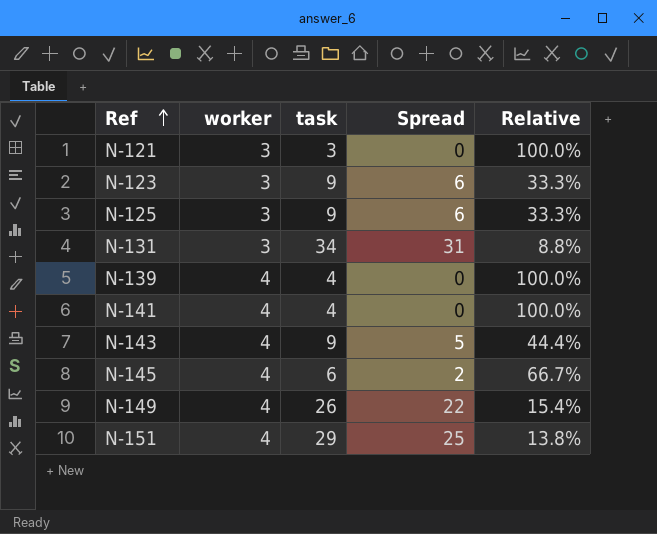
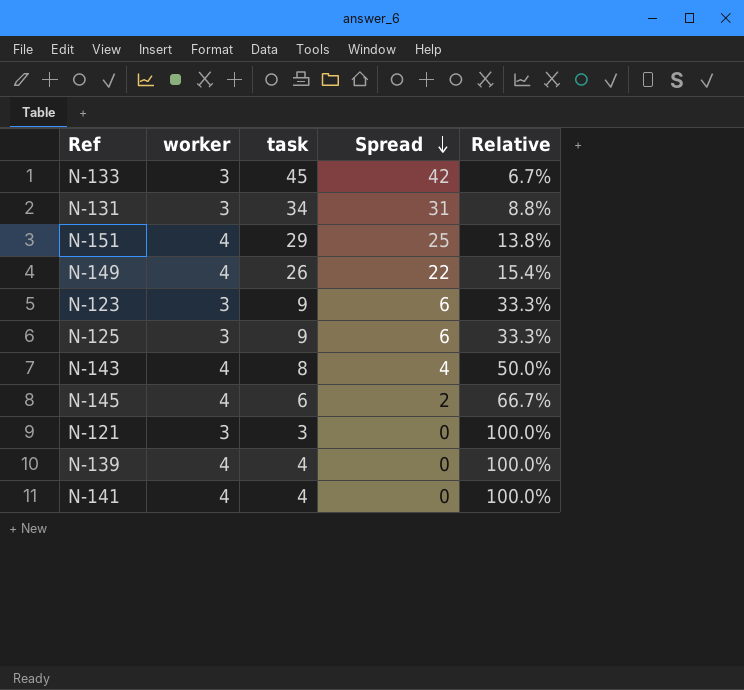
row order: Ref ascending -> Spread descending
row N-133: none -> 3 | 45 | 42 | 6.7%
N-143 | task: 9 -> 8
N-143 | Spread: 5 -> 4
N-143 | Relative: 44.4% -> 50.0%

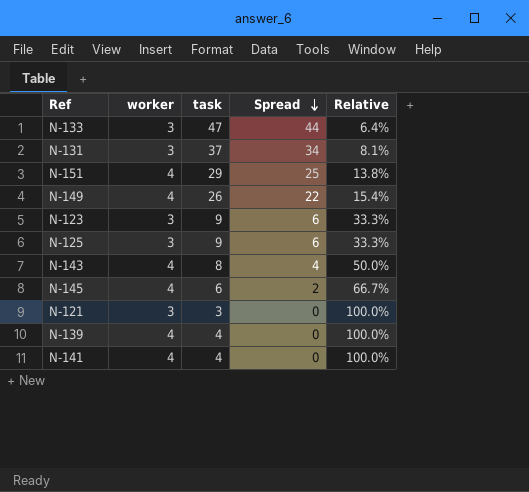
N-133 | task: 45 -> 47
N-133 | Spread: 42 -> 44
N-133 | Relative: 6.7% -> 6.4%
N-131 | task: 34 -> 37
N-131 | Spread: 31 -> 34
N-131 | Relative: 8.8% -> 8.1%

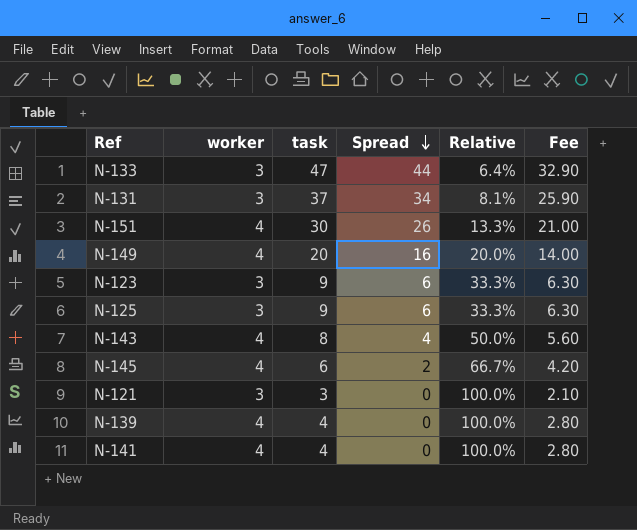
column Fee | formula: none -> [task] * 0.7
N-151 | task: 29 -> 30
N-151 | Spread: 25 -> 26
N-151 | Relative: 13.8% -> 13.3%
N-149 | task: 26 -> 20
N-149 | Spread: 22 -> 16
N-149 | Relative: 15.4% -> 20.0%

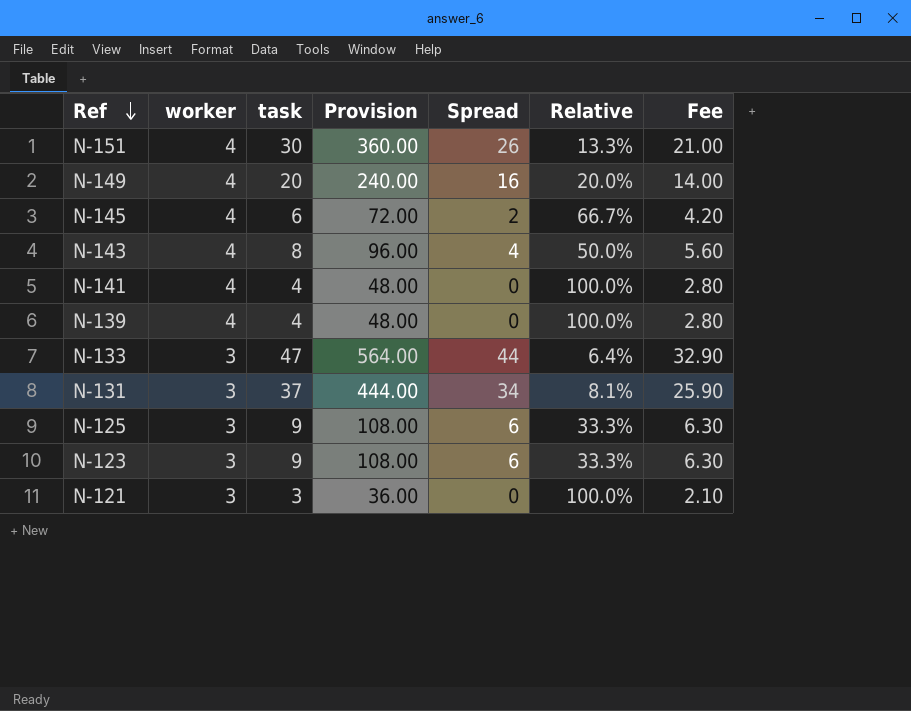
row order: Spread descending -> Ref descending
column Provision | formula: none -> [task] * 12

